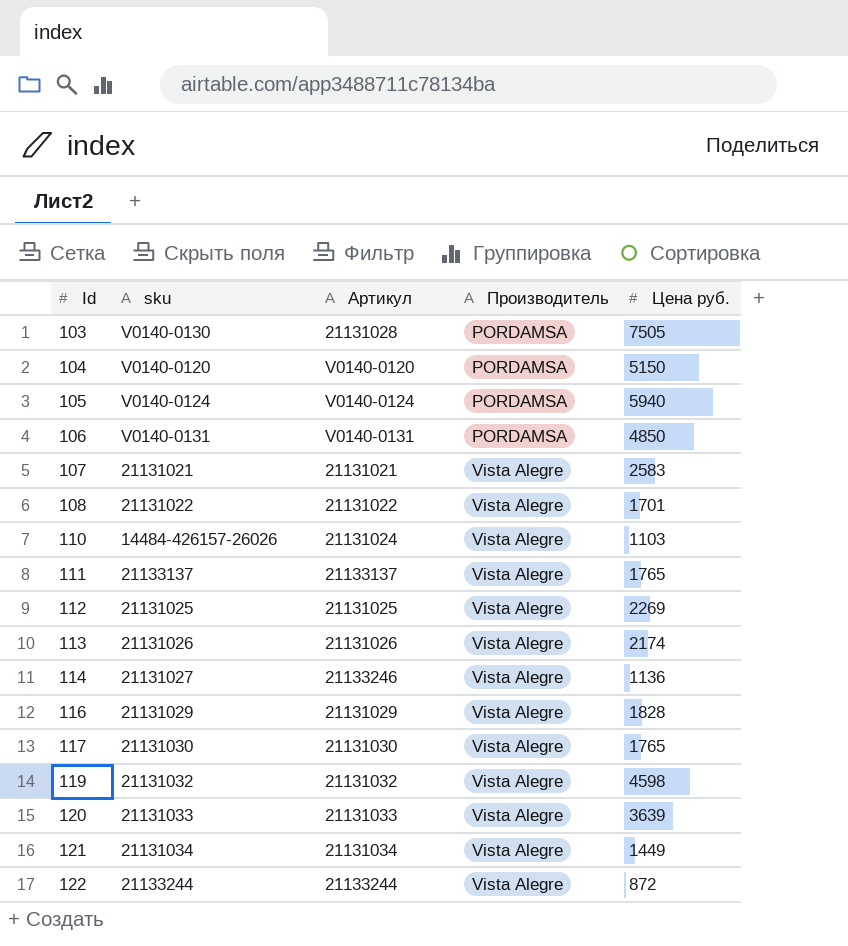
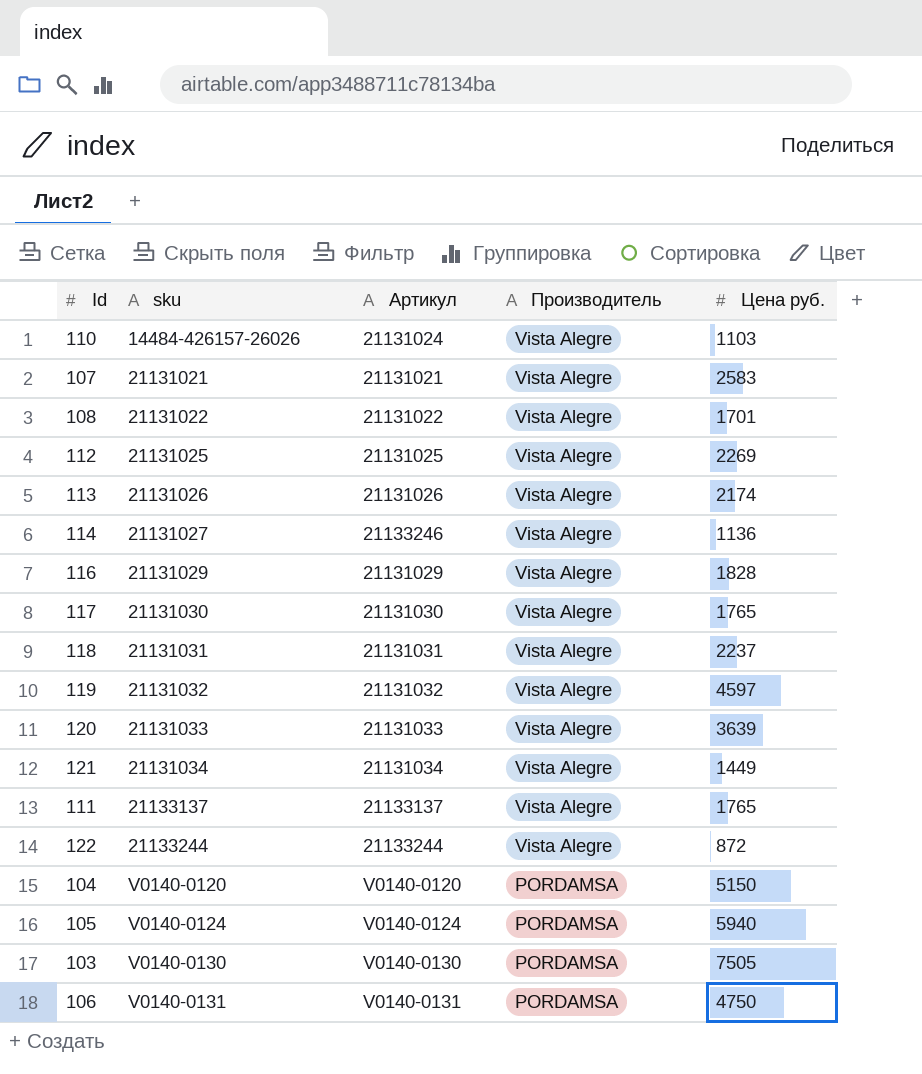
row order: Id ascending -> sku ascending
row 118: none -> 21131031 | 21131031 | Vista Alegre | 2237
119 | Цена руб.: 4598 -> 4597
103 | Артикул: 21131028 -> V0140-0130
106 | Цена руб.: 4850 -> 4750

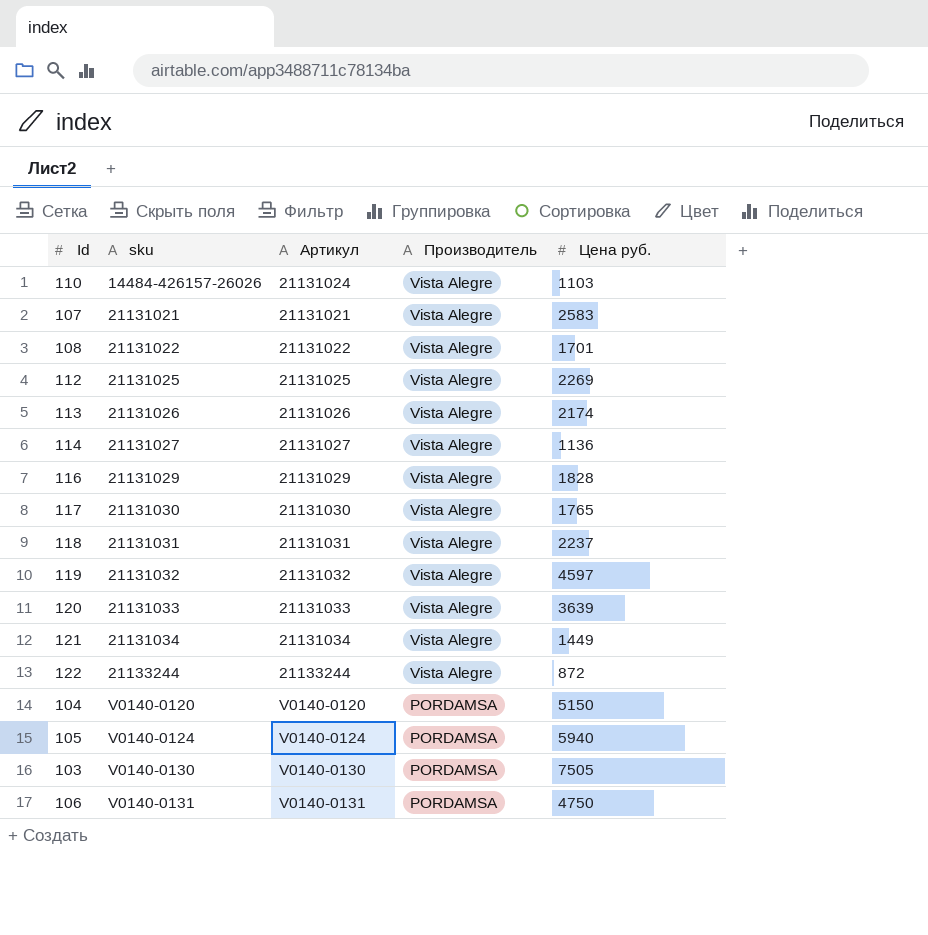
row 111: 21133137 | 21133137 | Vista Alegre | 1765 -> none
114 | Артикул: 21133246 -> 21131027

